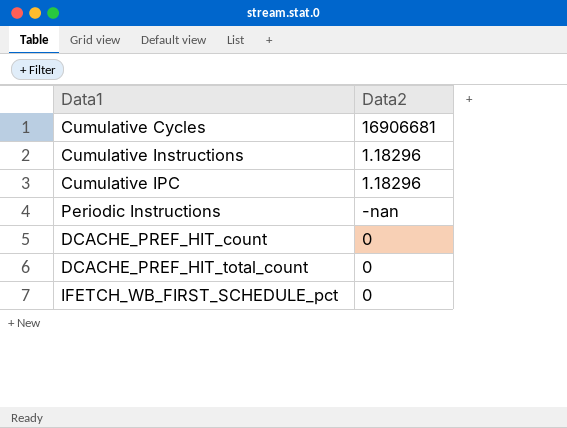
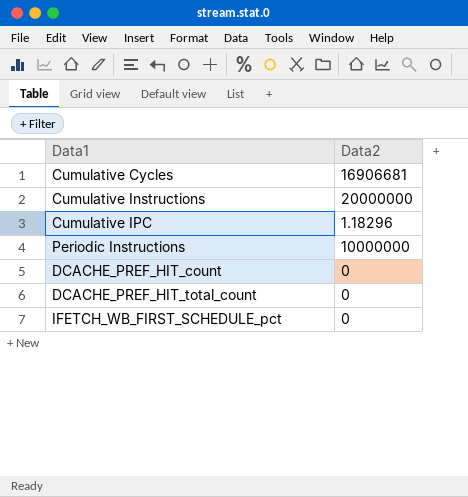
Cumulative Instructions | Data2: 1.18296 -> 20000000
Periodic Instructions | Data2: -nan -> 10000000

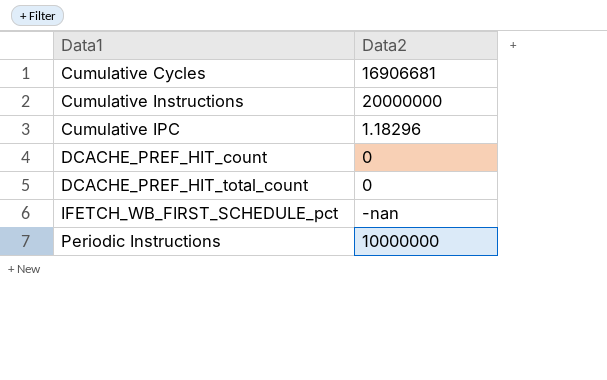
row order: none -> Data1 ascending
IFETCH_WB_FIRST_SCHEDULE_pct | Data2: 0 -> -nan

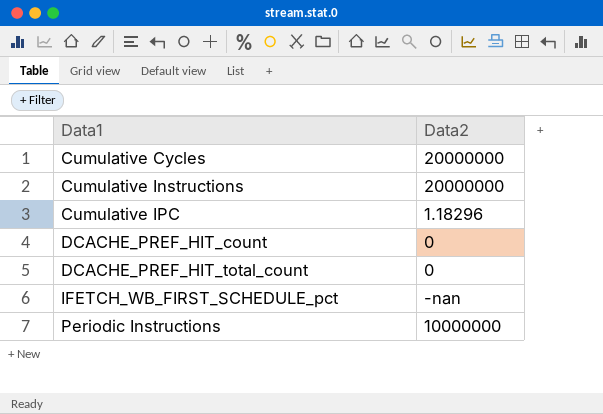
Cumulative Cycles | Data2: 16906681 -> 20000000

